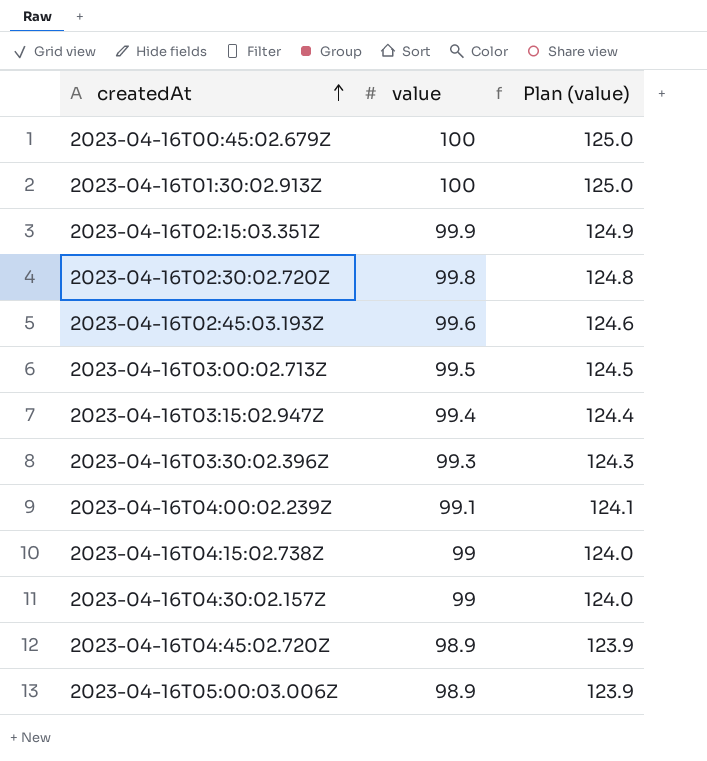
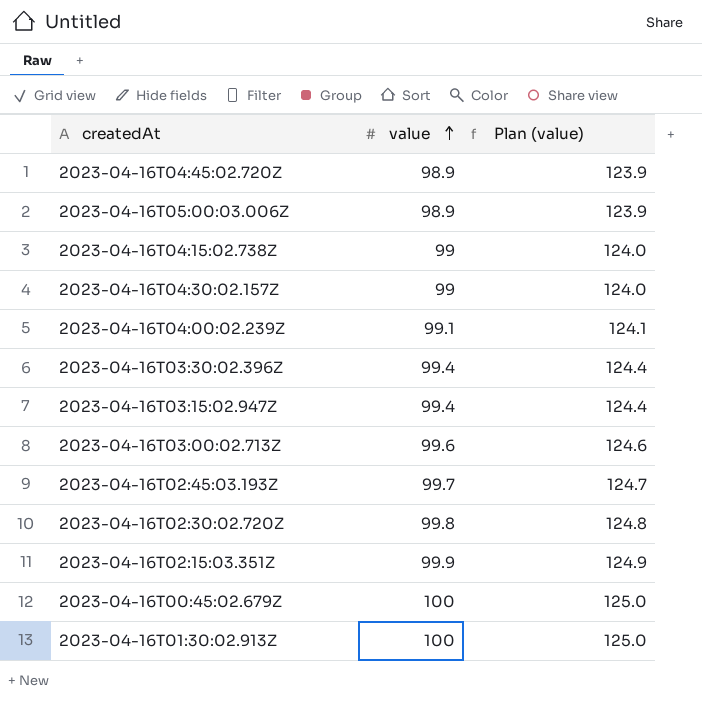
row order: createdAt ascending -> value ascending
2023-04-16T03:30:02.396Z | value: 99.3 -> 99.4
2023-04-16T03:30:02.396Z | Plan (value): 124.3 -> 124.4
2023-04-16T03:00:02.713Z | value: 99.5 -> 99.6
2023-04-16T03:00:02.713Z | Plan (value): 124.5 -> 124.6
2023-04-16T02:45:03.193Z | value: 99.6 -> 99.7
2023-04-16T02:45:03.193Z | Plan (value): 124.6 -> 124.7

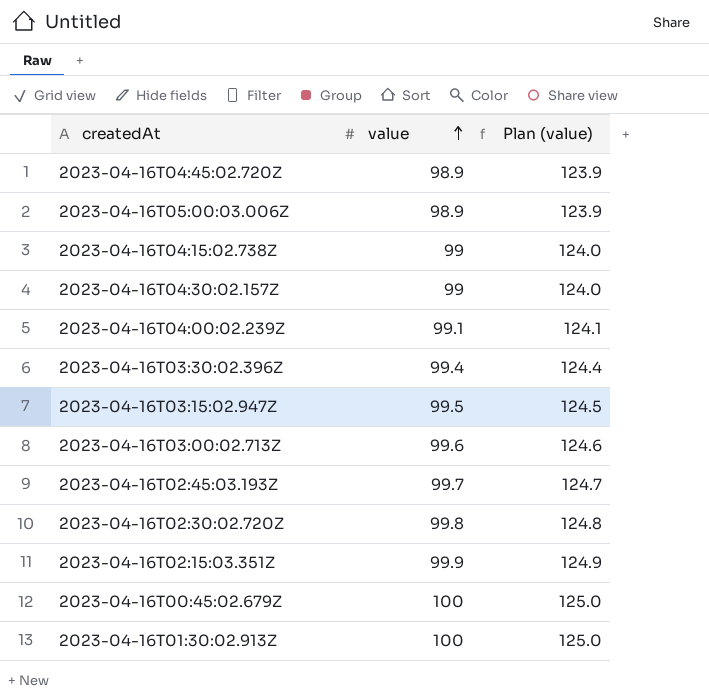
2023-04-16T03:15:02.947Z | value: 99.4 -> 99.5
2023-04-16T03:15:02.947Z | Plan (value): 124.4 -> 124.5

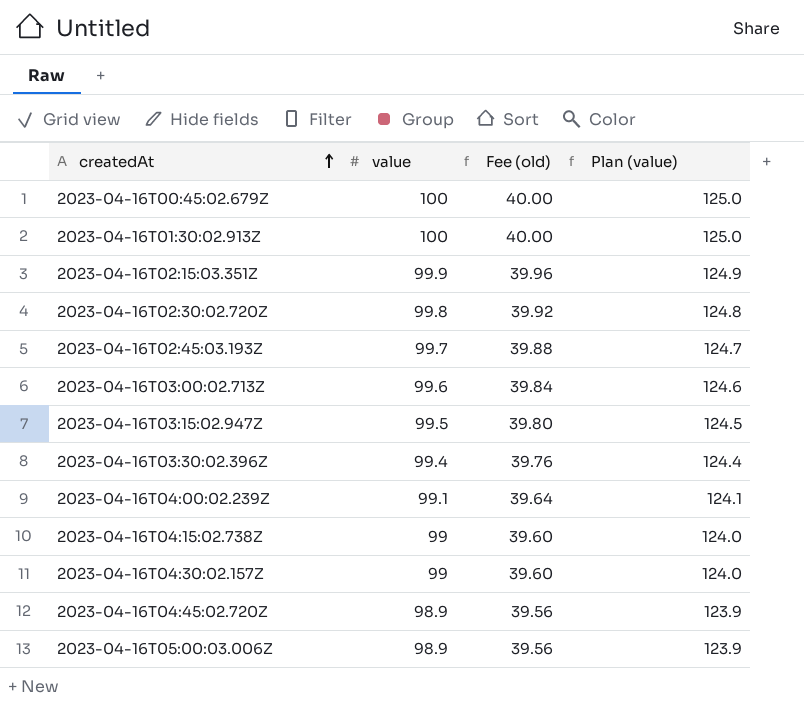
row order: value ascending -> createdAt ascending
column Fee (old) | formula: none -> [value] * 0.4

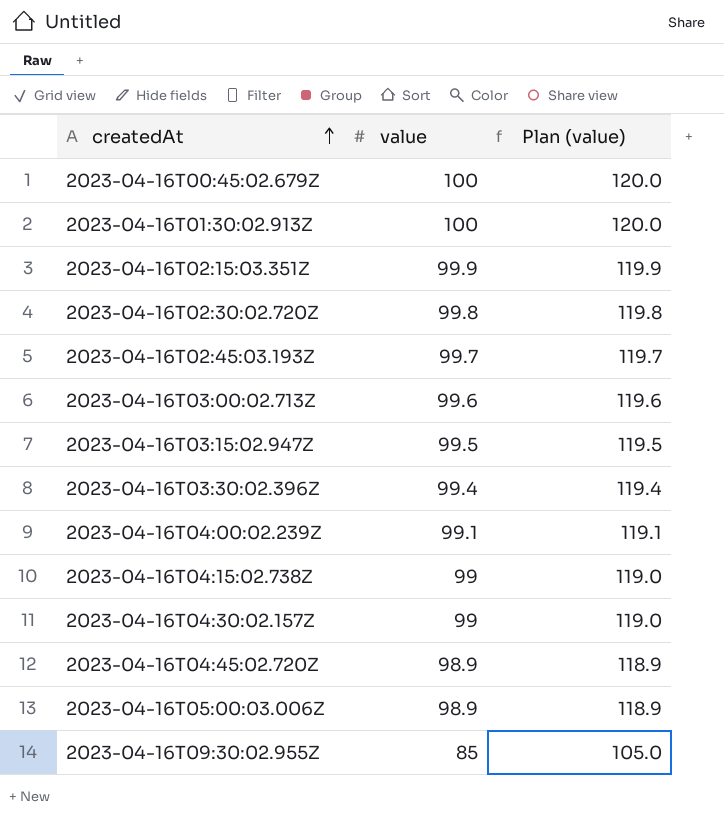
column Fee (old) | formula: [value] * 0.4 -> none
column Plan (value) | formula: [value] + 25 -> [value] + 20
row 2023-04-16T09:30:02.955Z: none -> 85 | 105.0

